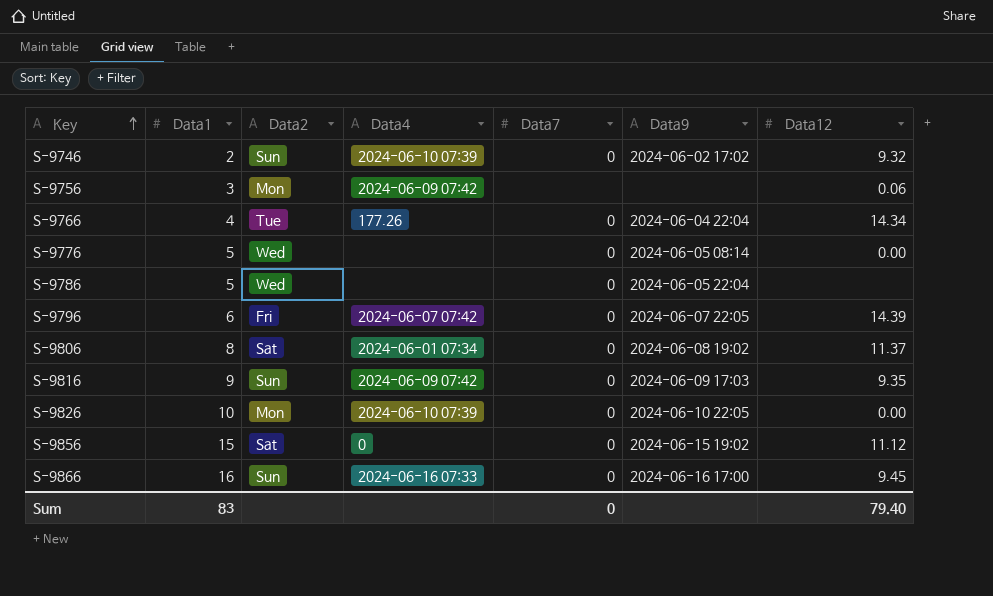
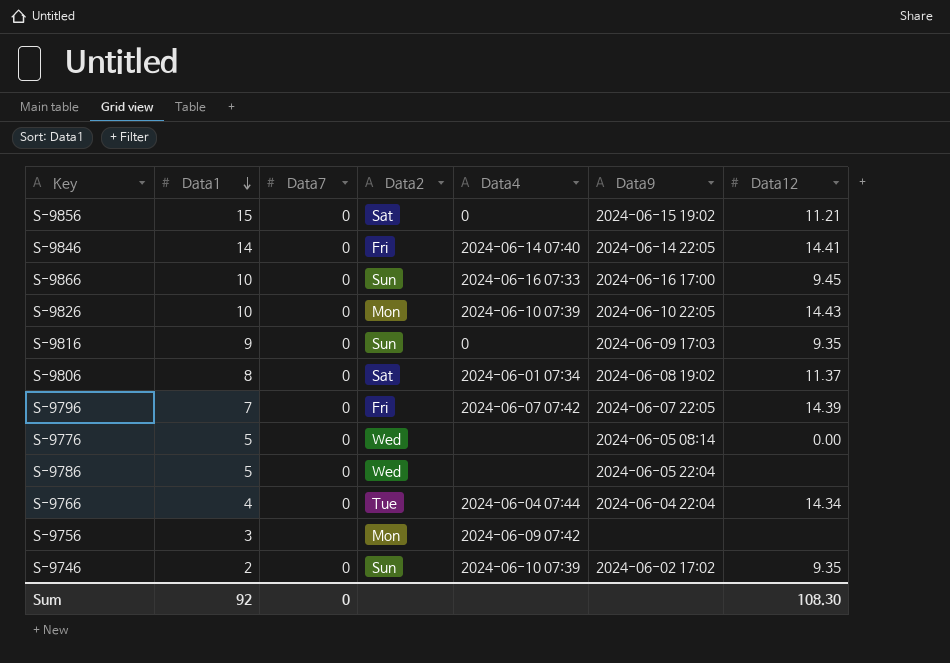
row order: Key ascending -> Data1 descending
column Data7 | position: 5 -> 3
S-9856 | Data12: 11.12 -> 11.21
row S-9846: none -> 14 | 0 | Fri | 2024-06-14 07:40 | 2024-06-14 22:05 | 14.41
S-9866 | Data1: 16 -> 10
S-9826 | Data12: 0.00 -> 14.43
S-9816 | Data4: 2024-06-09 07:42 -> 0
S-9796 | Data1: 6 -> 7
S-9766 | Data4: 177.26 -> 2024-06-04 07:44
S-9756 | Data12: 0.06 -> none
S-9746 | Data12: 9.32 -> 9.35
Sum | Data1: 83 -> 92
Sum | Data12: 79.40 -> 108.30

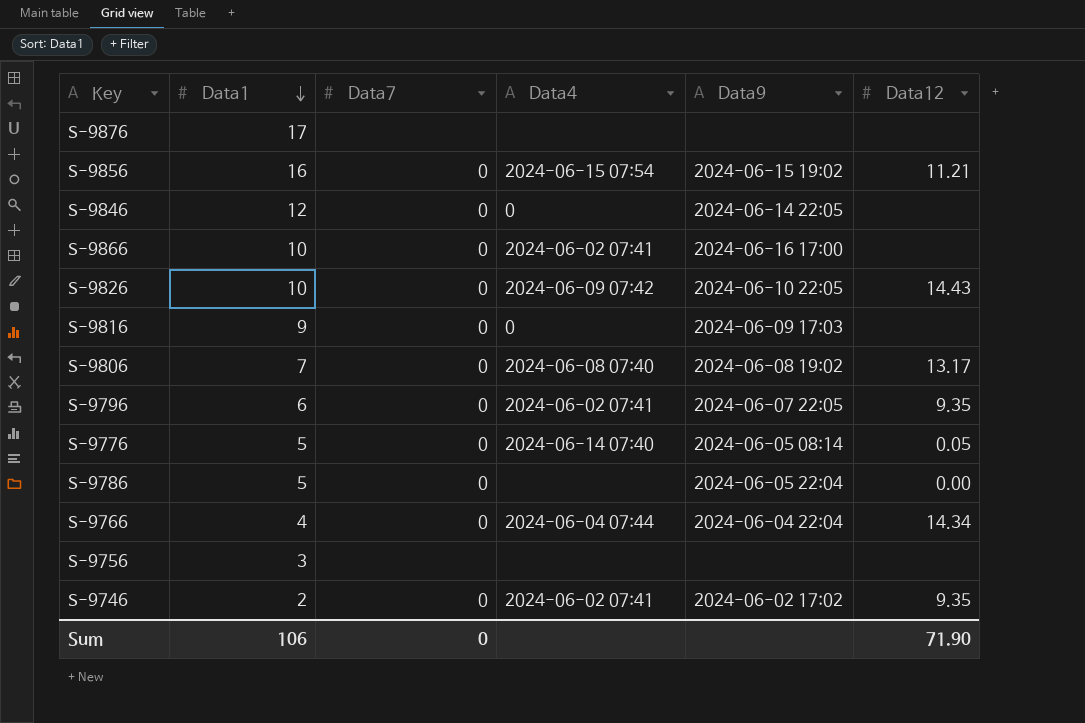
column Data2 | position: 4 -> none
row S-9876: none -> 17 | none | none | none | none
S-9856 | Data1: 15 -> 16
S-9856 | Data4: 0 -> 2024-06-15 07:54
S-9846 | Data1: 14 -> 12
S-9846 | Data4: 2024-06-14 07:40 -> 0
S-9846 | Data12: 14.41 -> none
S-9866 | Data4: 2024-06-16 07:33 -> 2024-06-02 07:41
S-9866 | Data12: 9.45 -> none
S-9826 | Data4: 2024-06-10 07:39 -> 2024-06-09 07:42
S-9816 | Data12: 9.35 -> none
S-9806 | Data1: 8 -> 7
S-9806 | Data4: 2024-06-01 07:34 -> 2024-06-08 07:40
S-9806 | Data12: 11.37 -> 13.17
S-9796 | Data1: 7 -> 6
S-9796 | Data4: 2024-06-07 07:42 -> 2024-06-02 07:41
S-9796 | Data12: 14.39 -> 9.35
S-9776 | Data4: none -> 2024-06-14 07:40
S-9776 | Data12: 0.00 -> 0.05
S-9786 | Data12: none -> 0.00
S-9756 | Data4: 2024-06-09 07:42 -> none
S-9746 | Data4: 2024-06-10 07:39 -> 2024-06-02 07:41
Sum | Data1: 92 -> 106
Sum | Data12: 108.30 -> 71.90

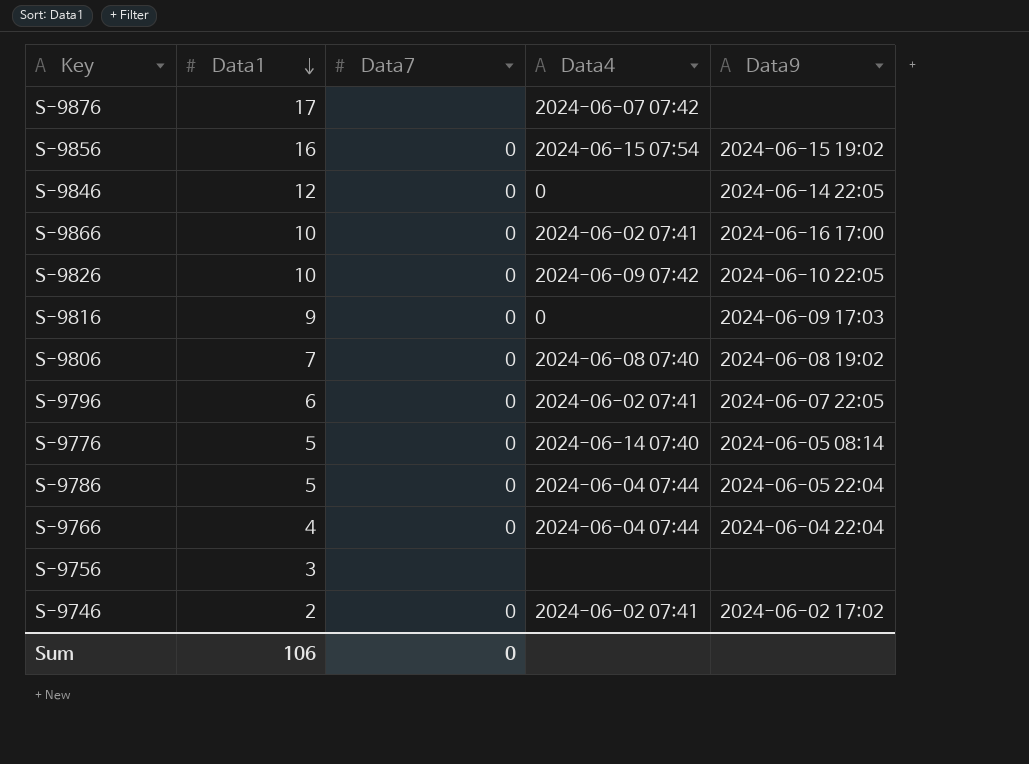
column Data12 | position: 6 -> none
S-9876 | Data4: none -> 2024-06-07 07:42
S-9786 | Data4: none -> 2024-06-04 07:44

